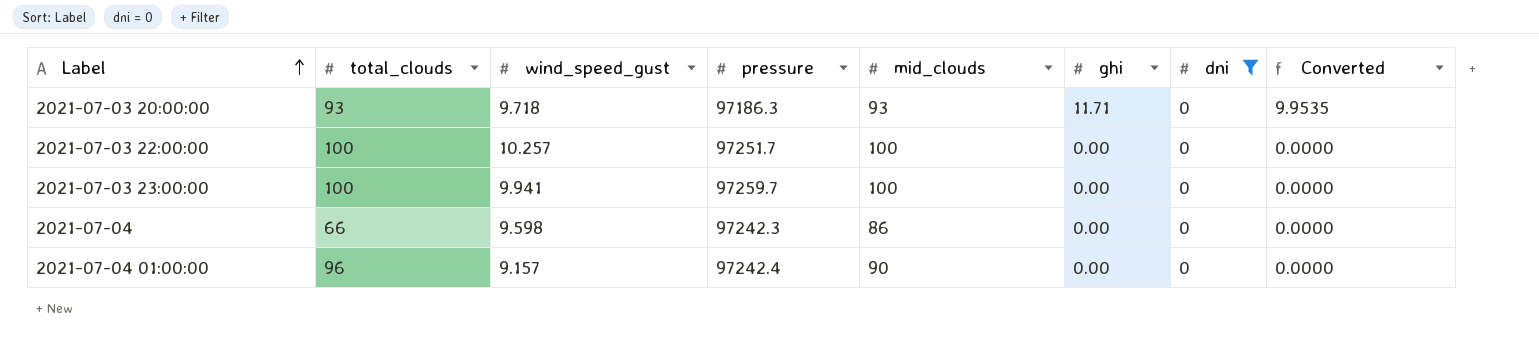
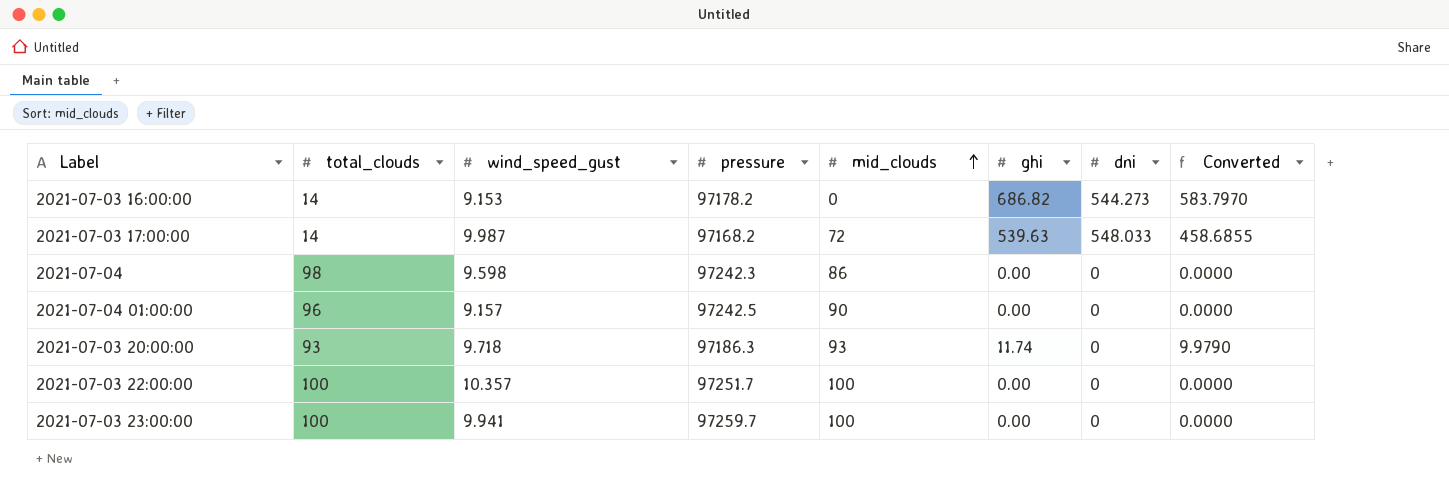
filter: dni = 0 -> none
row order: Label ascending -> mid_clouds ascending
2021-07-04 | total_clouds: 66 -> 98
2021-07-04 01:00:00 | pressure: 97242.4 -> 97242.5
2021-07-03 20:00:00 | ghi: 11.71 -> 11.74
2021-07-03 20:00:00 | Converted: 9.9535 -> 9.9790
2021-07-03 22:00:00 | wind_speed_gust: 10.257 -> 10.357

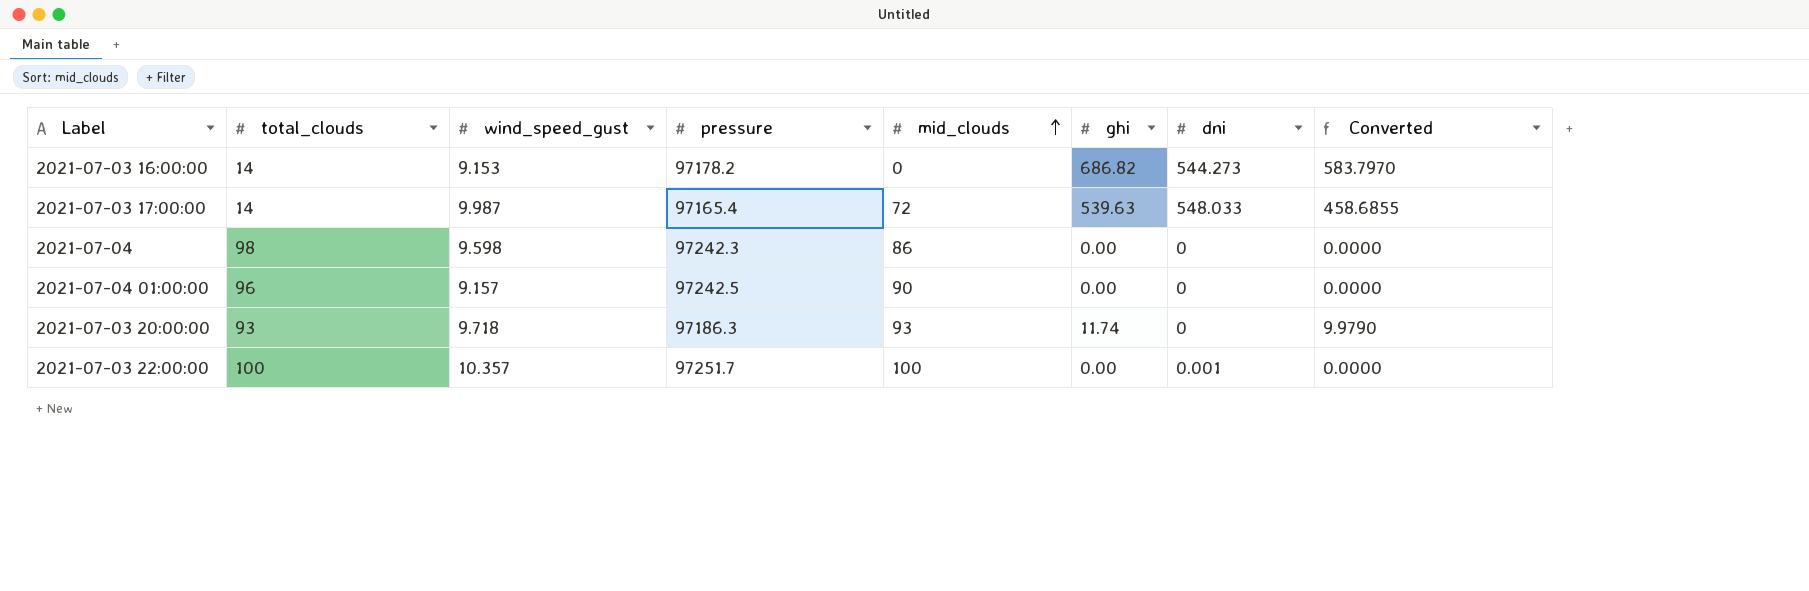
row 2021-07-03 23:00:00: 100 | 9.941 | 97259.7 | 100 | 0.00 | 0 | 0.0000 -> none
2021-07-03 17:00:00 | pressure: 97168.2 -> 97165.4
2021-07-03 22:00:00 | dni: 0 -> 0.001

